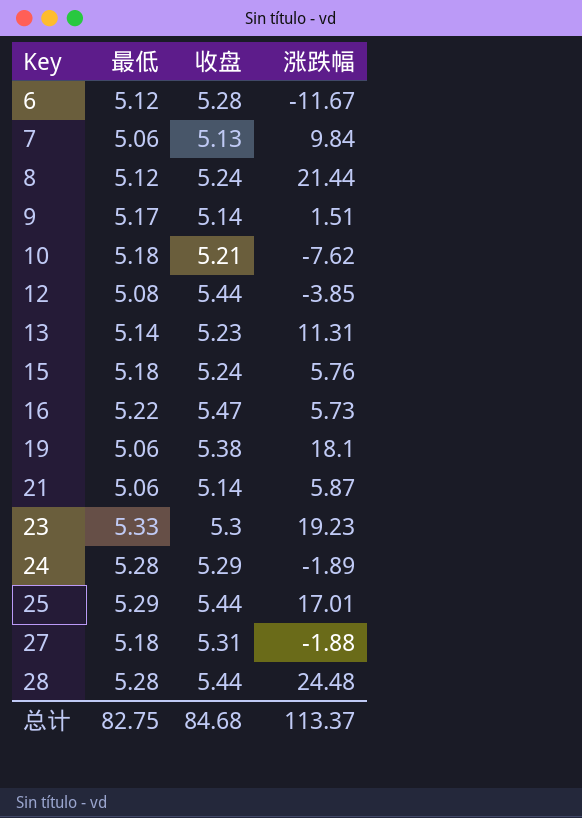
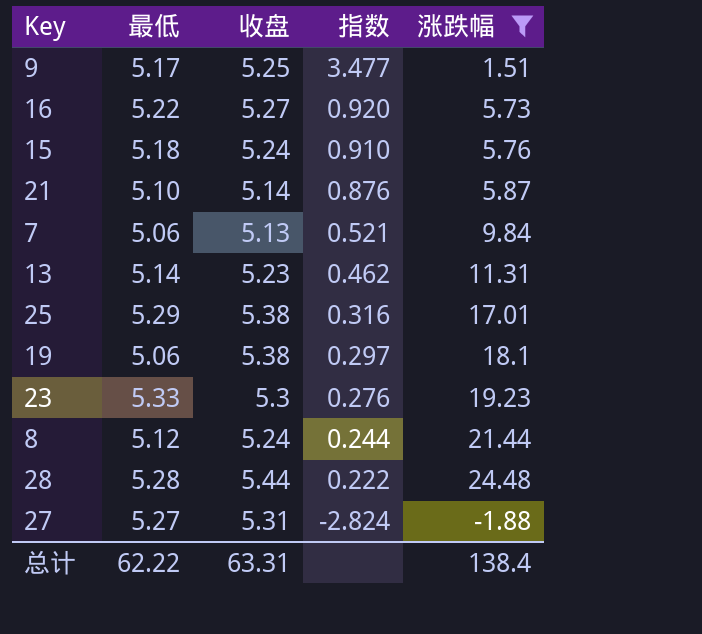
filter: none -> 涨跌幅 >= -1.88
row order: Key ascending -> 指数 descending
column 指数 | formula: none -> [收盘] / [涨跌幅]
9 | 收盘: 5.14 -> 5.25
16 | 收盘: 5.47 -> 5.27
21 | 最低: 5.06 -> 5.10
25 | 收盘: 5.44 -> 5.38
27 | 最低: 5.18 -> 5.27
总计 | 最低: 82.75 -> 62.22
总计 | 收盘: 84.68 -> 63.31
总计 | 涨跌幅: 113.37 -> 138.4

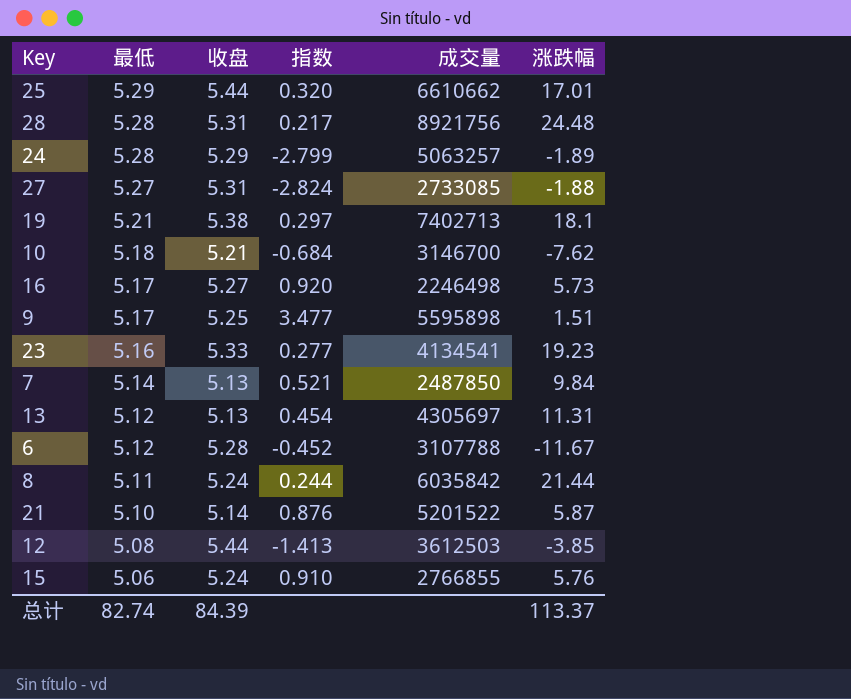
filter: 涨跌幅 >= -1.88 -> none
row order: 指数 descending -> 最低 descending
column 成交量 | position: none -> 5
25 | 收盘: 5.38 -> 5.44
25 | 指数: 0.316 -> 0.320
28 | 收盘: 5.44 -> 5.31
28 | 指数: 0.222 -> 0.217
19 | 最低: 5.06 -> 5.21
16 | 最低: 5.22 -> 5.17
23 | 最低: 5.33 -> 5.16
23 | 收盘: 5.3 -> 5.33
23 | 指数: 0.276 -> 0.277
7 | 最低: 5.06 -> 5.14
13 | 最低: 5.14 -> 5.12
13 | 收盘: 5.23 -> 5.13
13 | 指数: 0.462 -> 0.454
8 | 最低: 5.12 -> 5.11
15 | 最低: 5.18 -> 5.06
总计 | 最低: 62.22 -> 82.74
总计 | 收盘: 63.31 -> 84.39
总计 | 涨跌幅: 138.4 -> 113.37

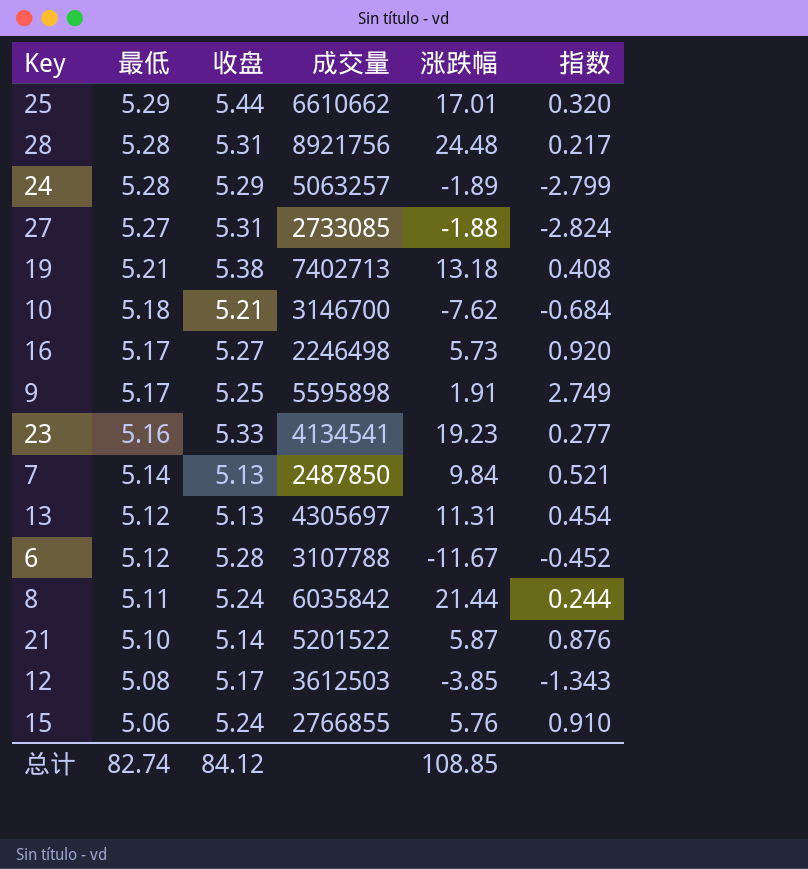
column 指数 | position: 4 -> 6
19 | 涨跌幅: 18.1 -> 13.18
19 | 指数: 0.297 -> 0.408
9 | 涨跌幅: 1.51 -> 1.91
9 | 指数: 3.477 -> 2.749
12 | 收盘: 5.44 -> 5.17
12 | 指数: -1.413 -> -1.343
总计 | 收盘: 84.39 -> 84.12
总计 | 涨跌幅: 113.37 -> 108.85

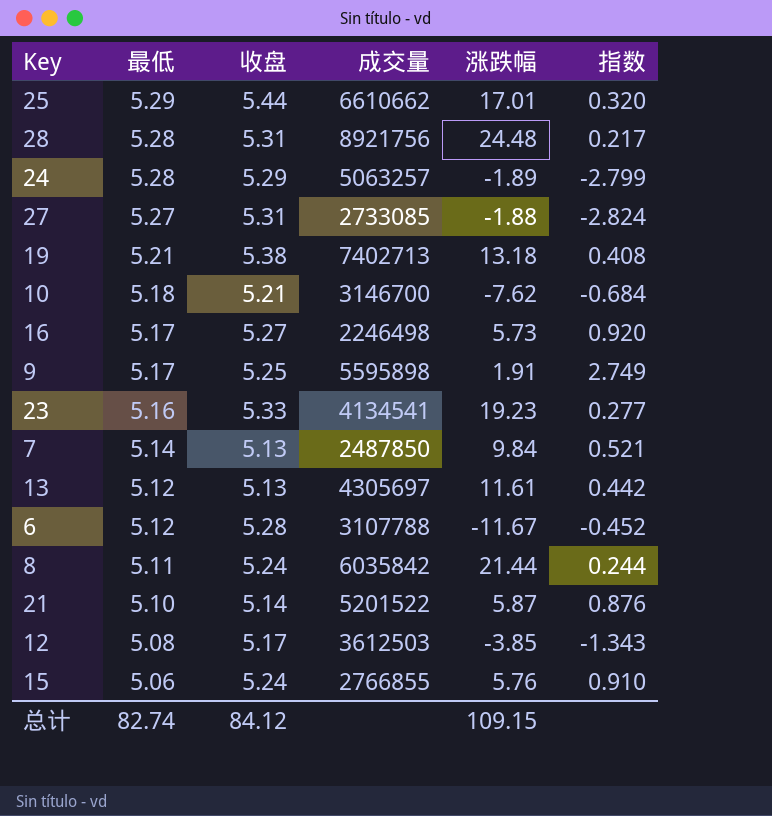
13 | 涨跌幅: 11.31 -> 11.61
13 | 指数: 0.454 -> 0.442
总计 | 涨跌幅: 108.85 -> 109.15

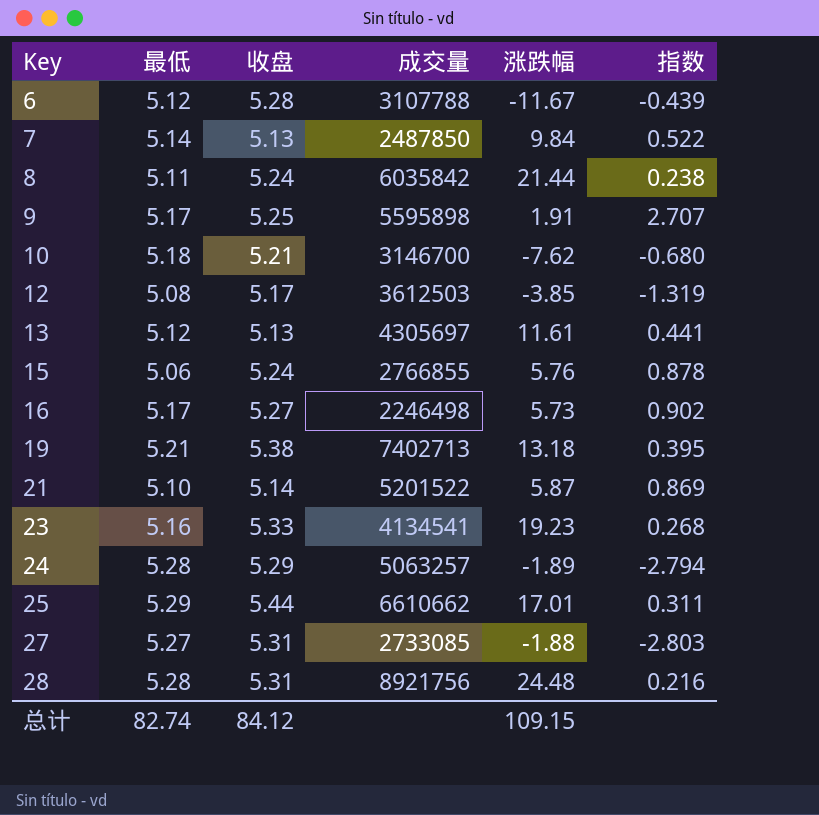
row order: 最低 descending -> Key ascending
column 指数 | formula: [收盘] / [涨跌幅] -> [最低] / [涨跌幅]

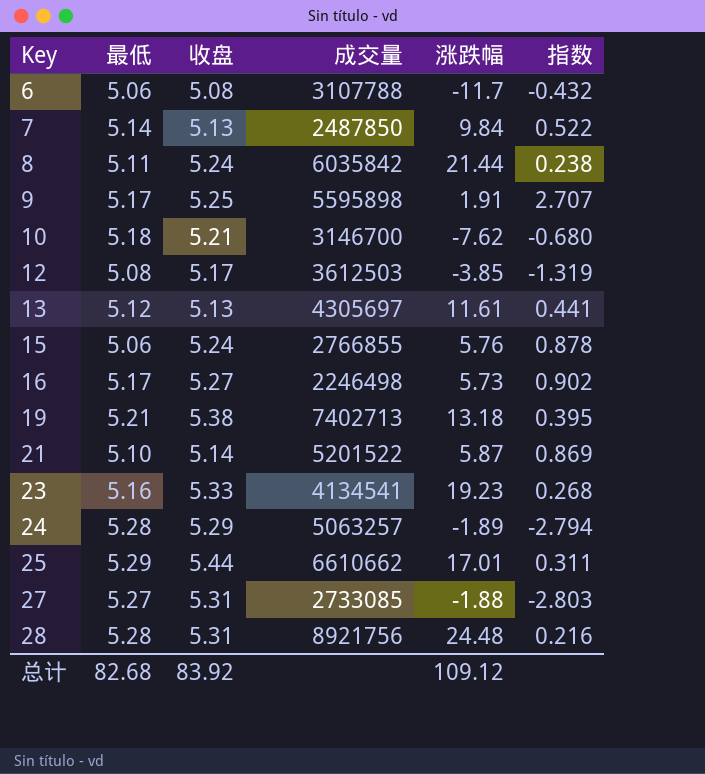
6 | 最低: 5.12 -> 5.06
6 | 收盘: 5.28 -> 5.08
6 | 涨跌幅: -11.67 -> -11.7
6 | 指数: -0.439 -> -0.432
总计 | 最低: 82.74 -> 82.68
总计 | 收盘: 84.12 -> 83.92
总计 | 涨跌幅: 109.15 -> 109.12

